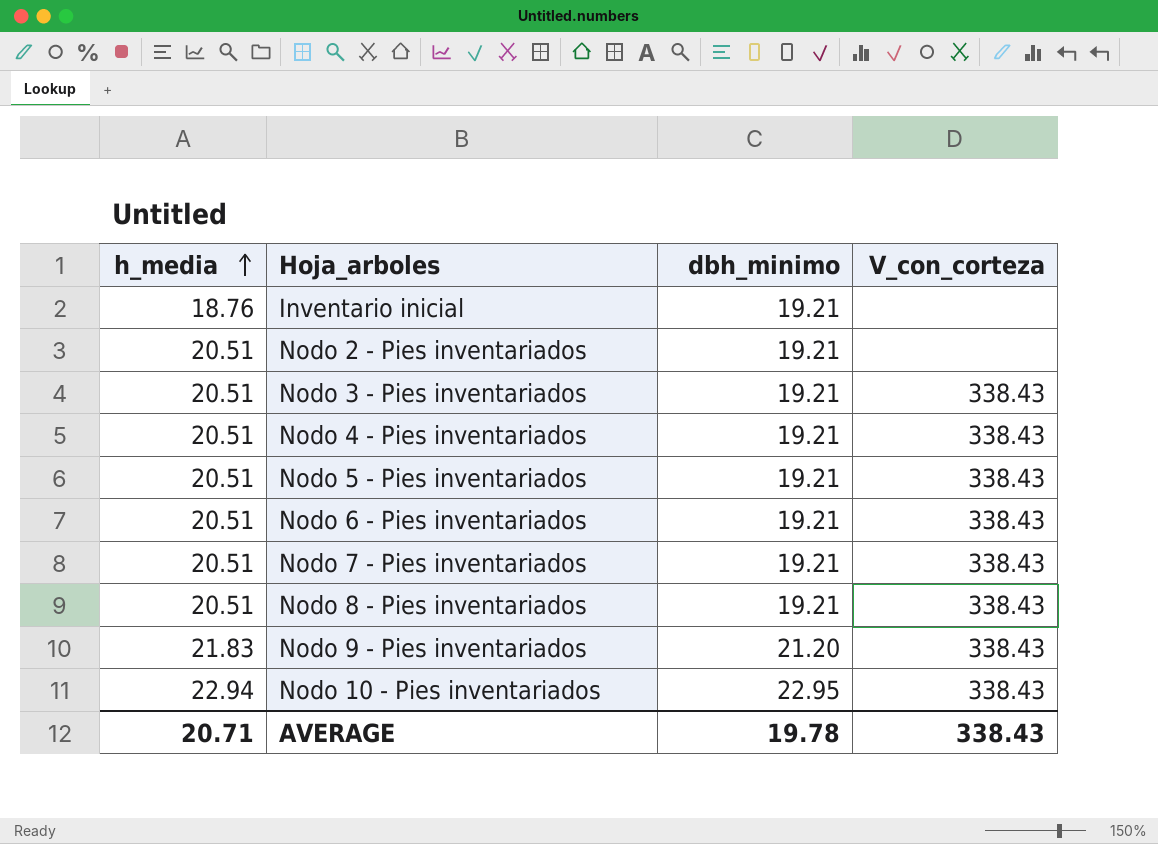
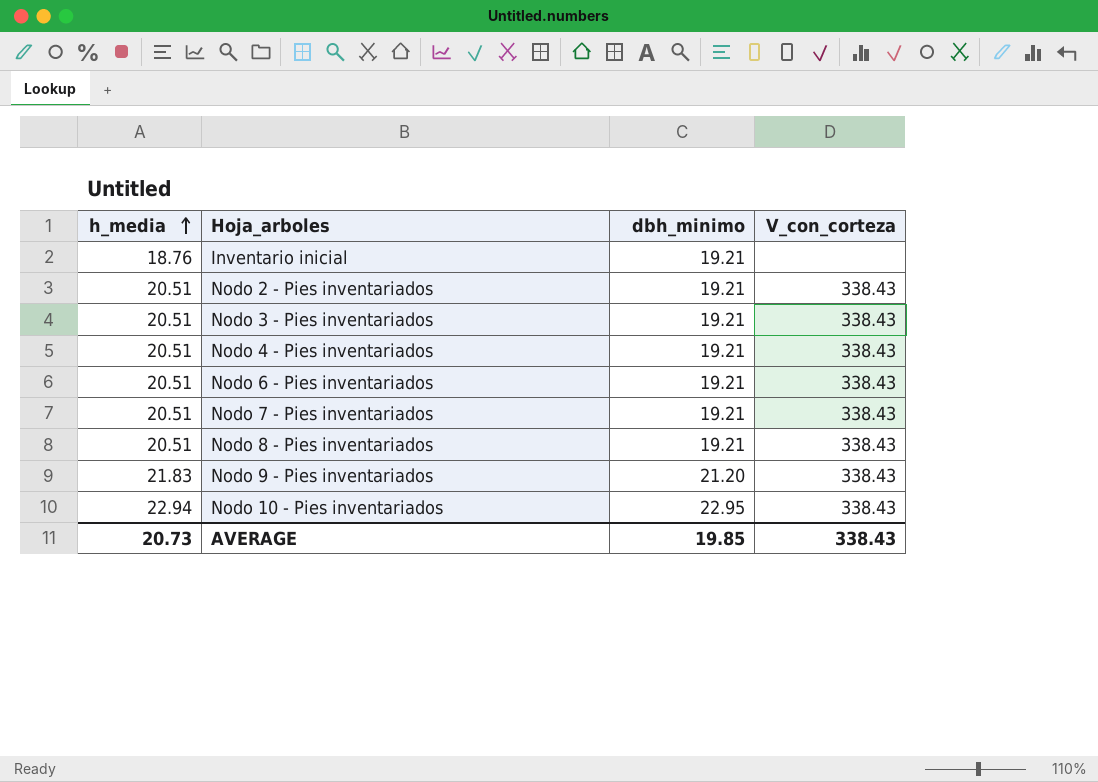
row Nodo 5 - Pies inventariados: 20.51 | 19.21 | 338.43 -> none
Nodo 2 - Pies inventariados | V_con_corteza: none -> 338.43
AVERAGE | h_media: 20.71 -> 20.73
AVERAGE | dbh_minimo: 19.78 -> 19.85

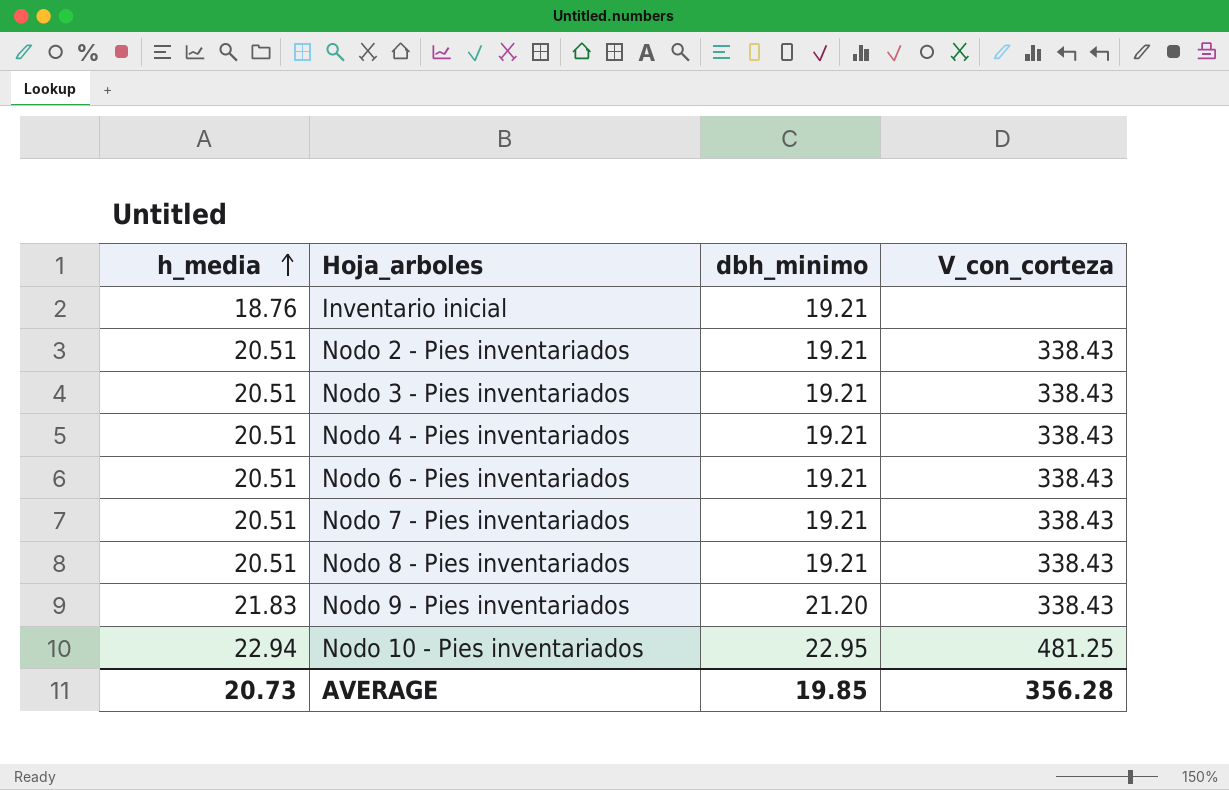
Nodo 10 - Pies inventariados | V_con_corteza: 338.43 -> 481.25
AVERAGE | V_con_corteza: 338.43 -> 356.28

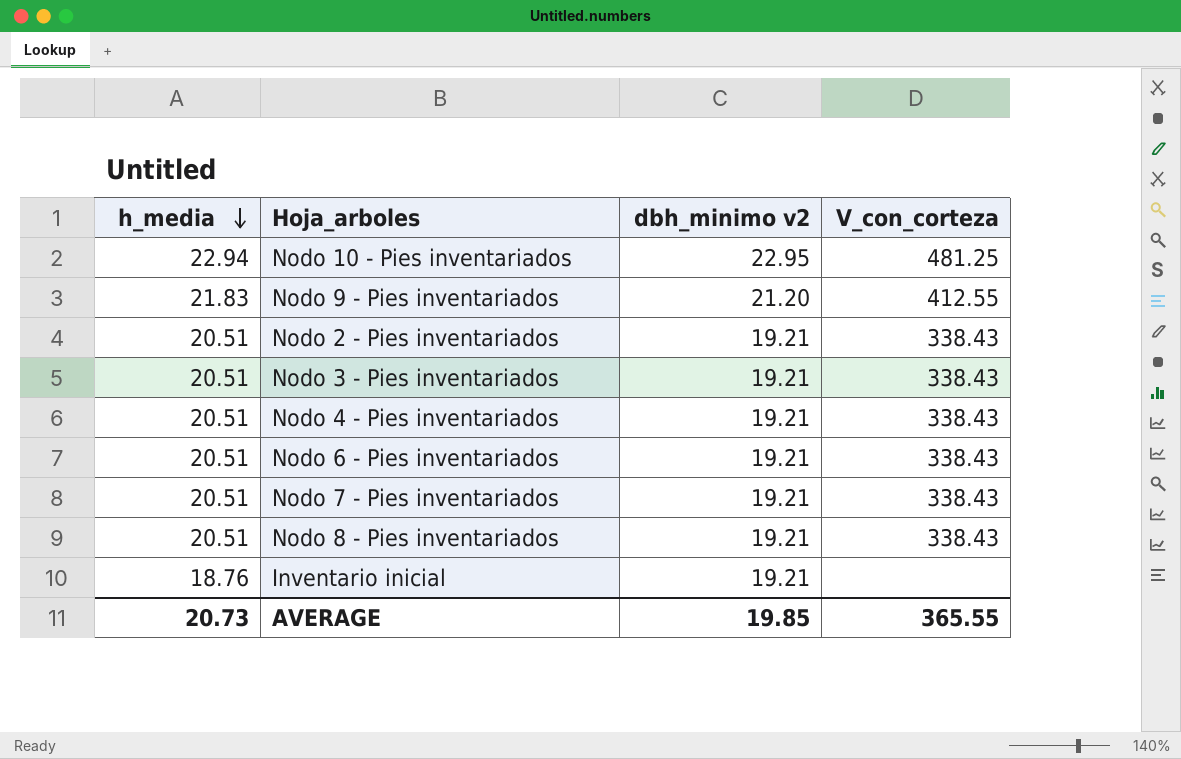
row order: h_media ascending -> h_media descending
column name: dbh_minimo -> dbh_minimo v2
Nodo 9 - Pies inventariados | V_con_corteza: 338.43 -> 412.55
AVERAGE | V_con_corteza: 356.28 -> 365.55

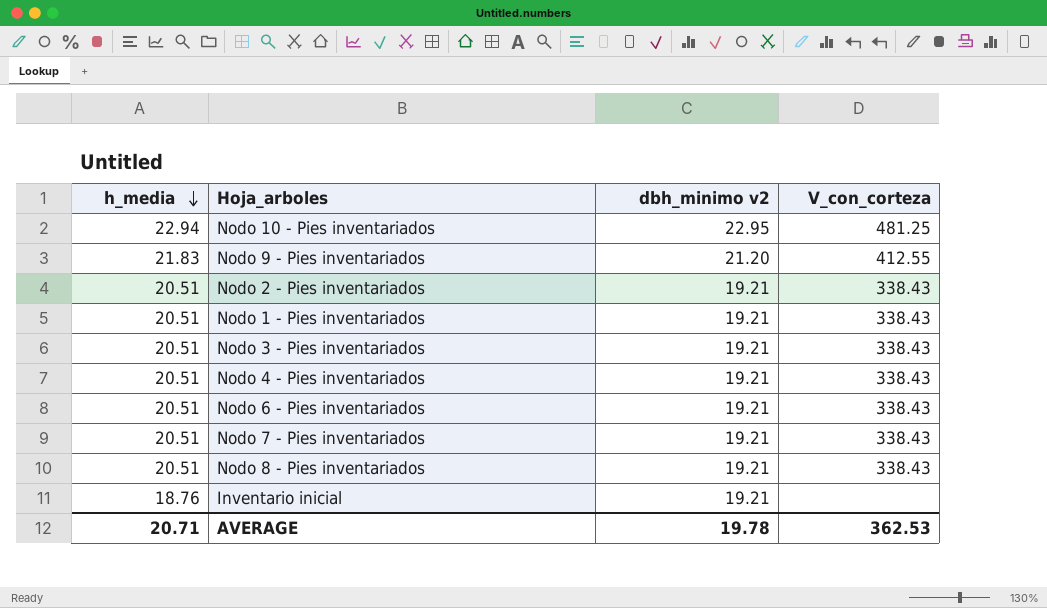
row Nodo 1 - Pies inventariados: none -> 20.51 | 19.21 | 338.43
AVERAGE | h_media: 20.73 -> 20.71
AVERAGE | dbh_minimo v2: 19.85 -> 19.78
AVERAGE | V_con_corteza: 365.55 -> 362.53

